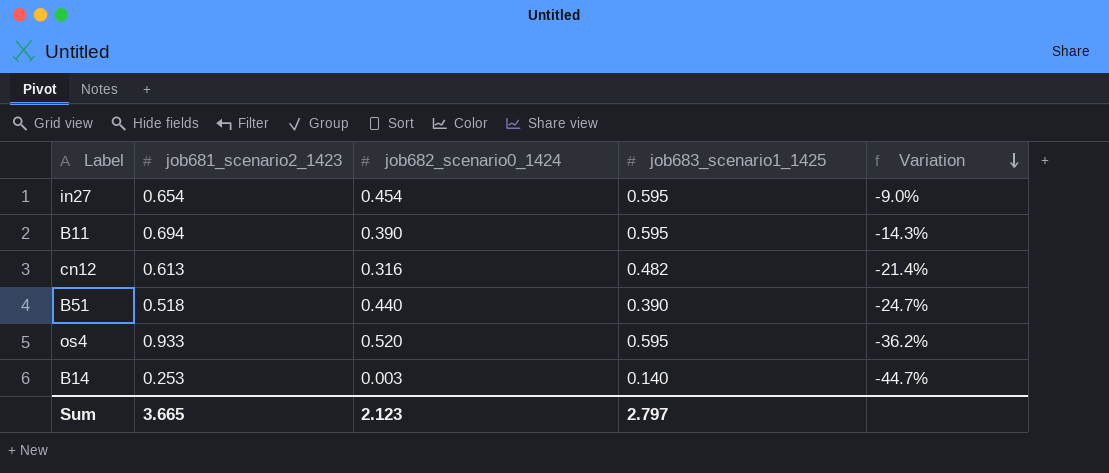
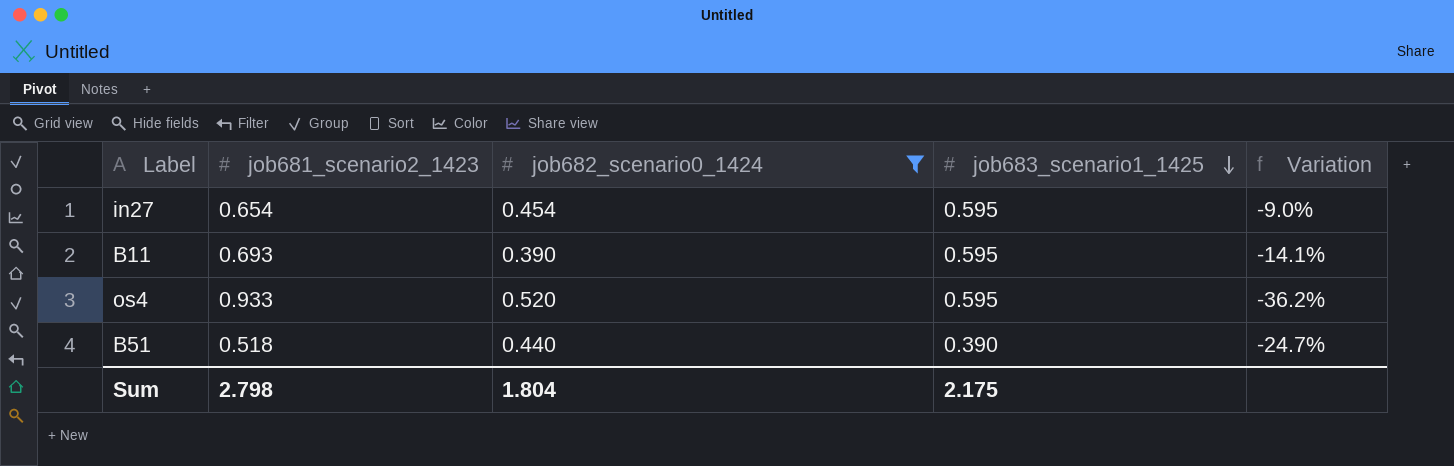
filter: none -> job682_scenario0_1424 >= 0.390
row order: Variation descending -> job683_scenario1_1425 descending
B11 | job681_scenario2_1423: 0.694 -> 0.693
B11 | Variation: -14.3% -> -14.1%
Sum | job681_scenario2_1423: 3.665 -> 2.798
Sum | job682_scenario0_1424: 2.123 -> 1.804
Sum | job683_scenario1_1425: 2.797 -> 2.175

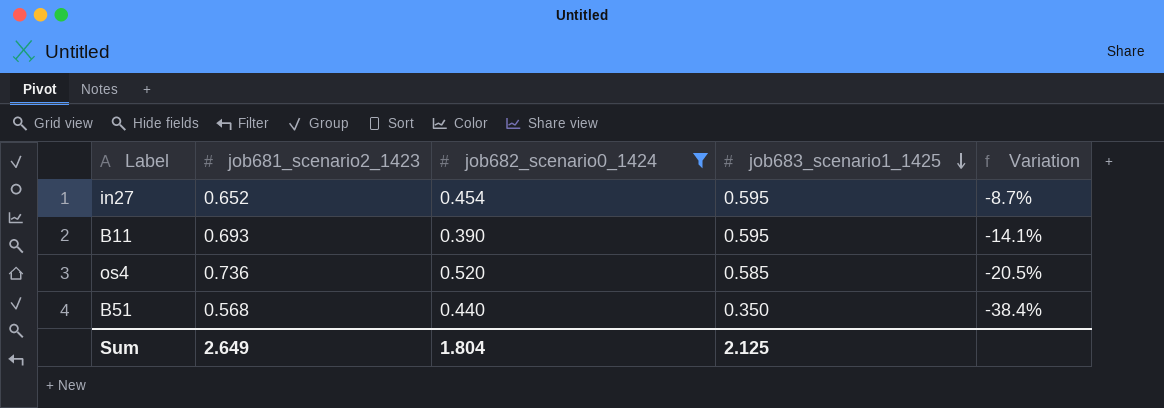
in27 | job681_scenario2_1423: 0.654 -> 0.652
in27 | Variation: -9.0% -> -8.7%
os4 | job681_scenario2_1423: 0.933 -> 0.736
os4 | job683_scenario1_1425: 0.595 -> 0.585
os4 | Variation: -36.2% -> -20.5%
B51 | job681_scenario2_1423: 0.518 -> 0.568
B51 | job683_scenario1_1425: 0.390 -> 0.350
B51 | Variation: -24.7% -> -38.4%
Sum | job681_scenario2_1423: 2.798 -> 2.649
Sum | job683_scenario1_1425: 2.175 -> 2.125

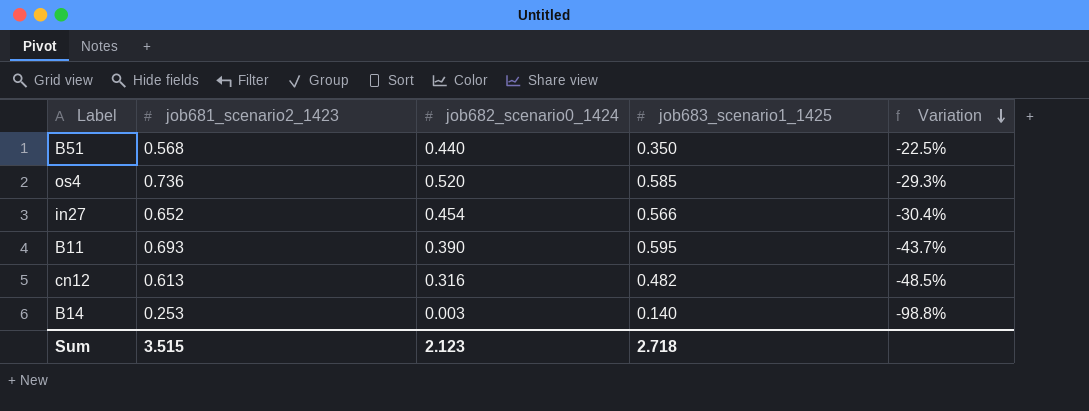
filter: job682_scenario0_1424 >= 0.390 -> none
row order: job683_scenario1_1425 descending -> Variation descending
column Variation | formula: ([job683_scenario1_1425] - [job681_scenario2_1423]) / [job681_scenario2_1423] -> ([job682_scenario0_1424] - [job681_scenario2_1423]) / [job681_scenario2_1423]
in27 | job683_scenario1_1425: 0.595 -> 0.566
Sum | job681_scenario2_1423: 2.649 -> 3.515
Sum | job682_scenario0_1424: 1.804 -> 2.123
Sum | job683_scenario1_1425: 2.125 -> 2.718

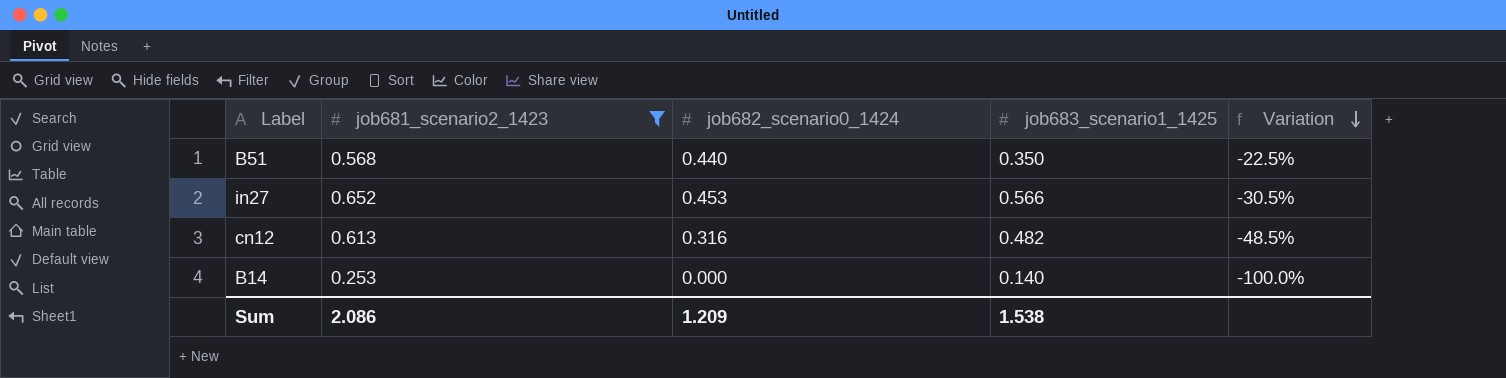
filter: none -> job681_scenario2_1423 <= 0.652
in27 | job682_scenario0_1424: 0.454 -> 0.453
in27 | Variation: -30.4% -> -30.5%
B14 | job682_scenario0_1424: 0.003 -> 0.000
B14 | Variation: -98.8% -> -100.0%
Sum | job681_scenario2_1423: 3.515 -> 2.086
Sum | job682_scenario0_1424: 2.123 -> 1.209
Sum | job683_scenario1_1425: 2.718 -> 1.538

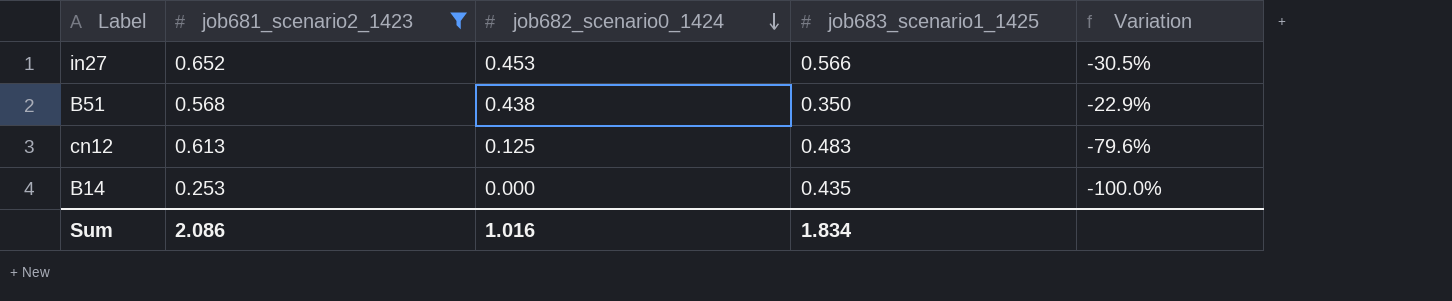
row order: Variation descending -> job682_scenario0_1424 descending
B51 | job682_scenario0_1424: 0.440 -> 0.438
B51 | Variation: -22.5% -> -22.9%
cn12 | job682_scenario0_1424: 0.316 -> 0.125
cn12 | job683_scenario1_1425: 0.482 -> 0.483
cn12 | Variation: -48.5% -> -79.6%
B14 | job683_scenario1_1425: 0.140 -> 0.435
Sum | job682_scenario0_1424: 1.209 -> 1.016
Sum | job683_scenario1_1425: 1.538 -> 1.834

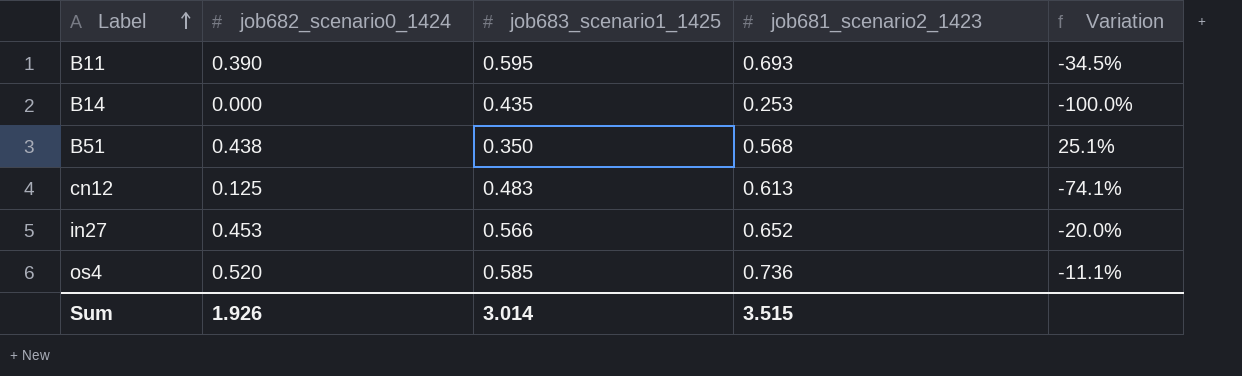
filter: job681_scenario2_1423 <= 0.652 -> none
row order: job682_scenario0_1424 descending -> Label ascending
column job681_scenario2_1423 | position: 2 -> 4
column Variation | formula: ([job682_scenario0_1424] - [job681_scenario2_1423]) / [job681_scenario2_1423] -> ([job682_scenario0_1424] - [job683_scenario1_1425]) / [job683_scenario1_1425]
Sum | job682_scenario0_1424: 1.016 -> 1.926
Sum | job683_scenario1_1425: 1.834 -> 3.014
Sum | job681_scenario2_1423: 2.086 -> 3.515

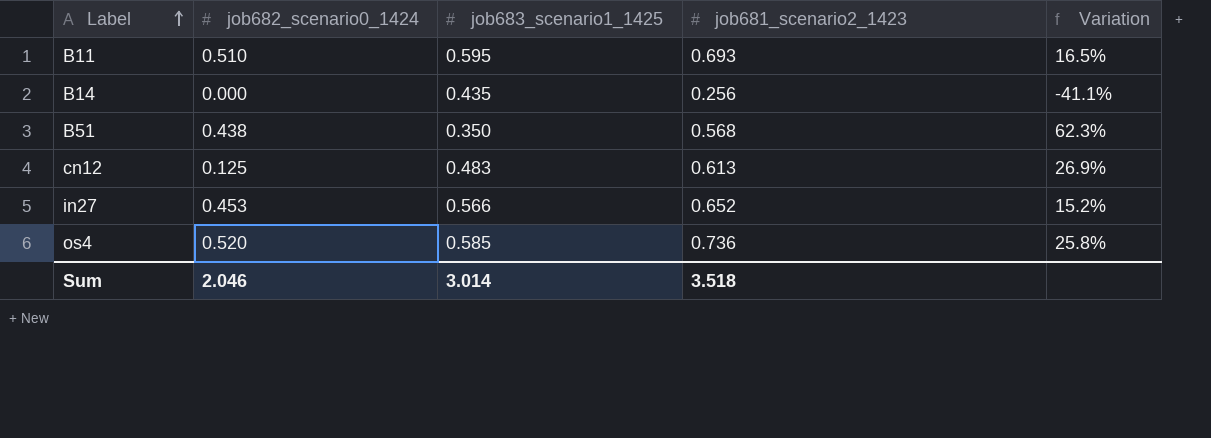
column Variation | formula: ([job682_scenario0_1424] - [job683_scenario1_1425]) / [job683_scenario1_1425] -> ([job681_scenario2_1423] - [job683_scenario1_1425]) / [job683_scenario1_1425]
B11 | job682_scenario0_1424: 0.390 -> 0.510
B14 | job681_scenario2_1423: 0.253 -> 0.256
Sum | job682_scenario0_1424: 1.926 -> 2.046
Sum | job681_scenario2_1423: 3.515 -> 3.518

